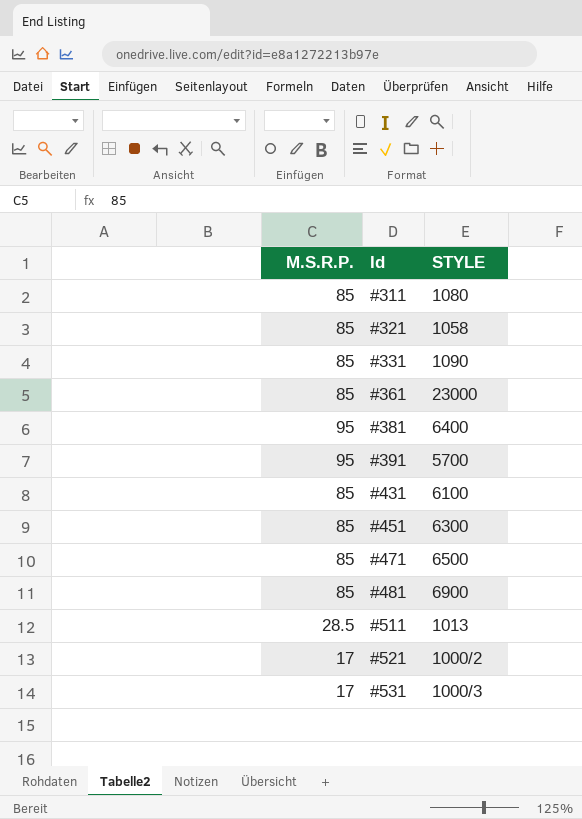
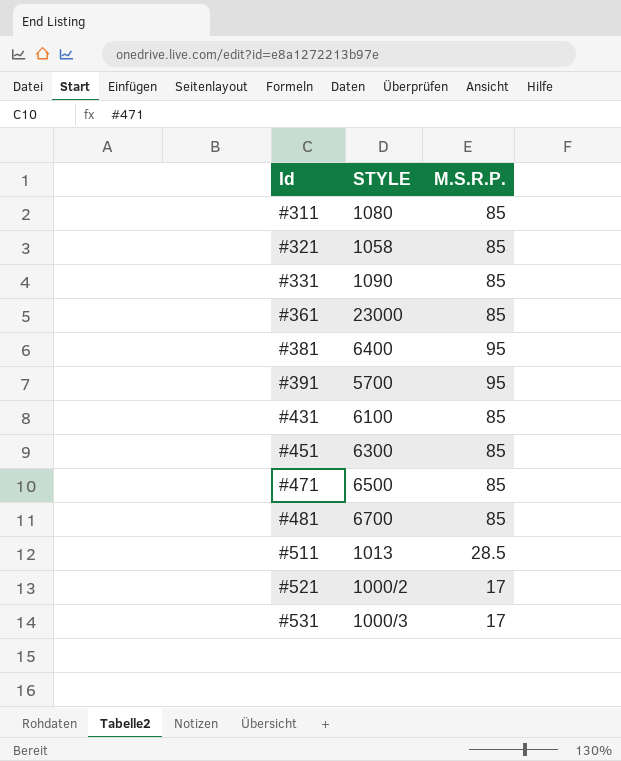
column M.S.R.P. | position: 1 -> 3
#481 | STYLE: 6900 -> 6700

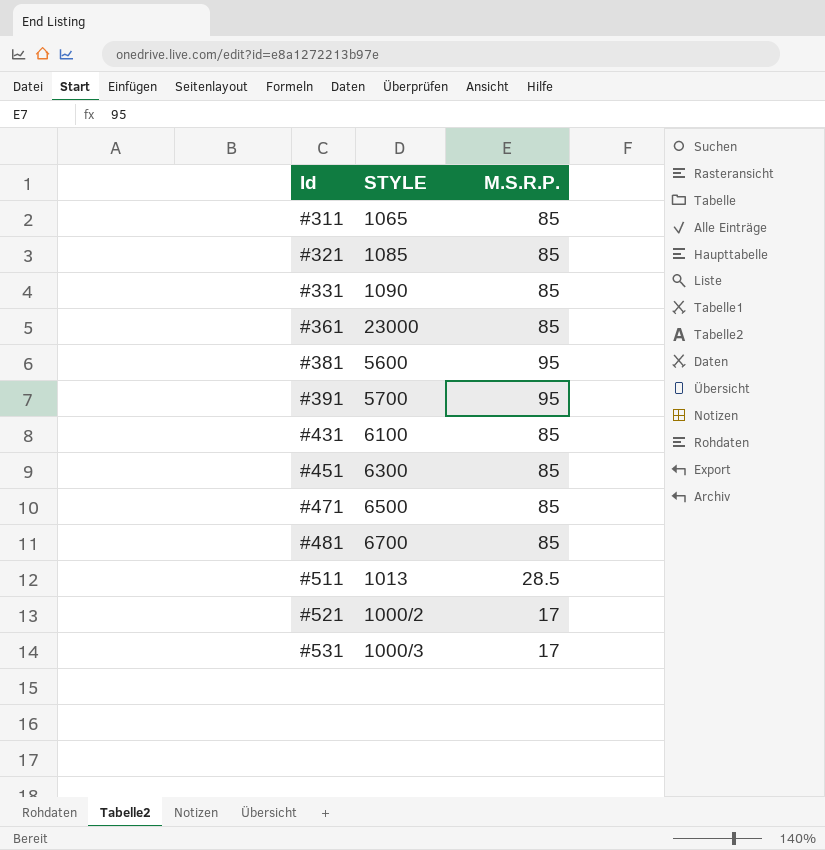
#311 | STYLE: 1080 -> 1065
#321 | STYLE: 1058 -> 1085
#381 | STYLE: 6400 -> 5600

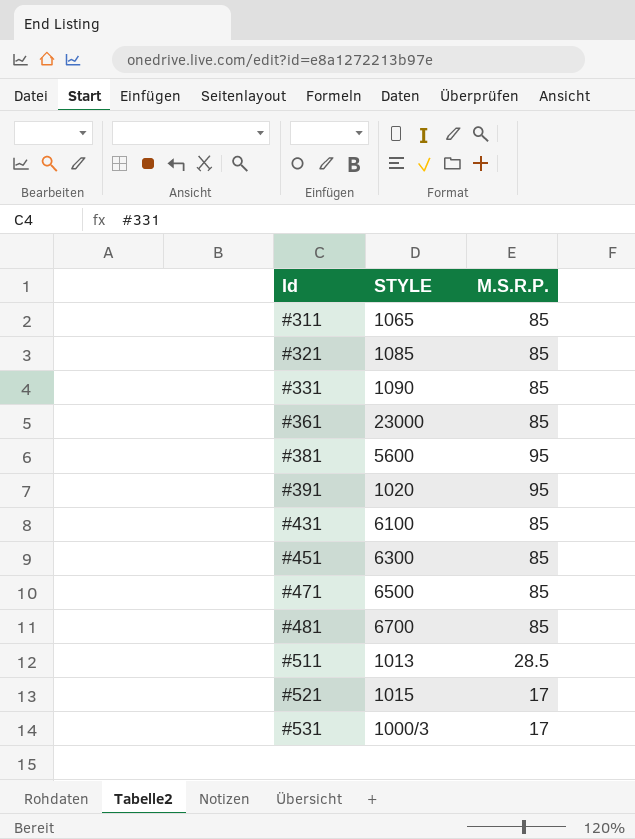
#391 | STYLE: 5700 -> 1020
#521 | STYLE: 1000/2 -> 1015

